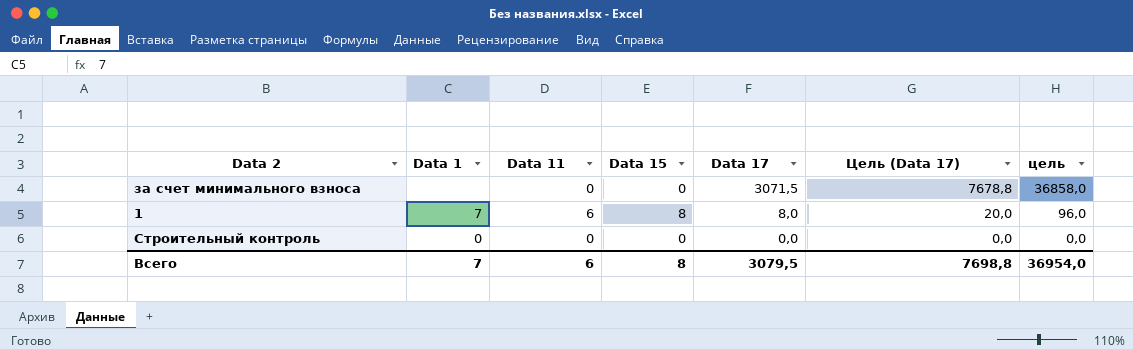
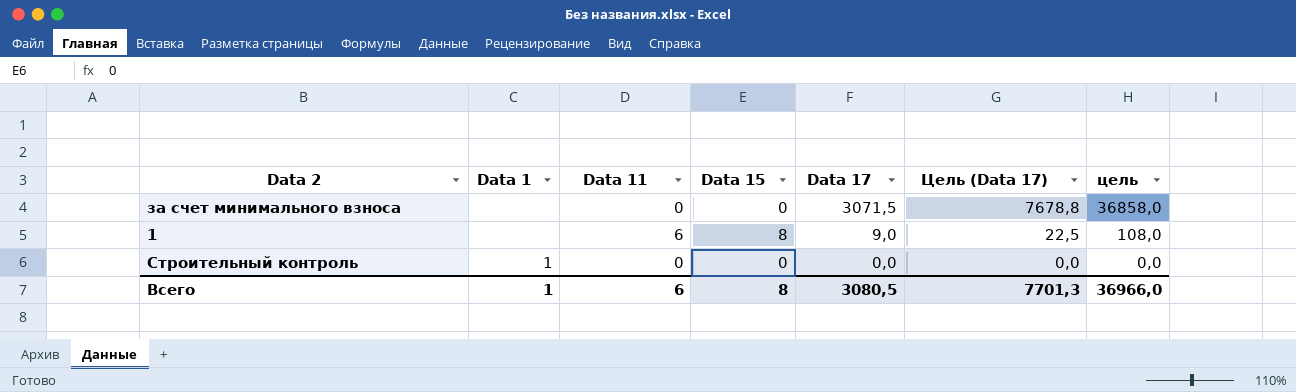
1 | Data 1: 7 -> none
1 | Data 17: 8,0 -> 9,0
1 | Цель (Data 17): 20,0 -> 22,5
1 | цель: 96,0 -> 108,0
Строительный контроль | Data 1: 0 -> 1
Всего | Data 1: 7 -> 1
Всего | Data 17: 3079,5 -> 3080,5
Всего | Цель (Data 17): 7698,8 -> 7701,3
Всего | цель: 36954,0 -> 36966,0

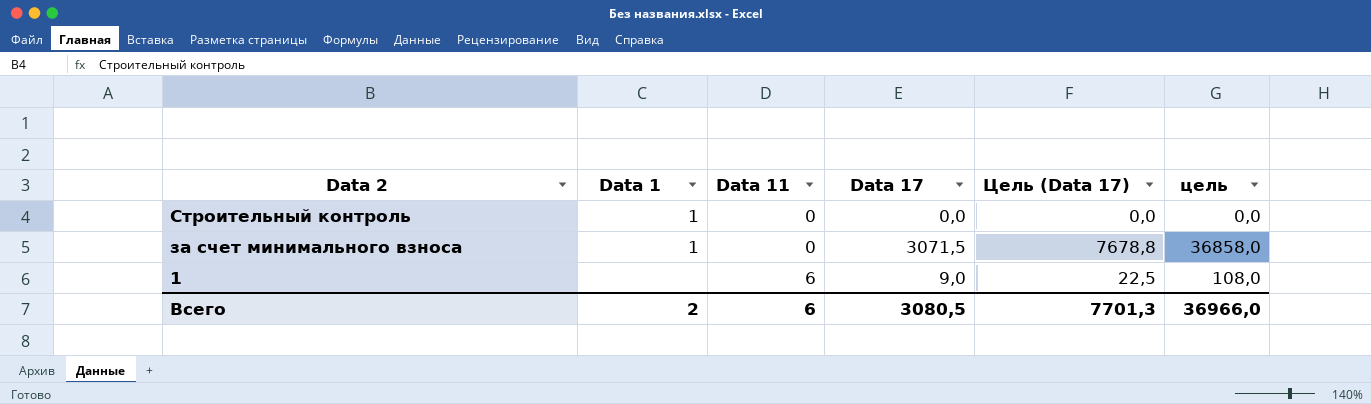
row order: Data 17 descending -> Data 2 descending
column Data 15 | position: 4 -> none
за счет минимального взноса | Data 1: none -> 1
Всего | Data 1: 1 -> 2

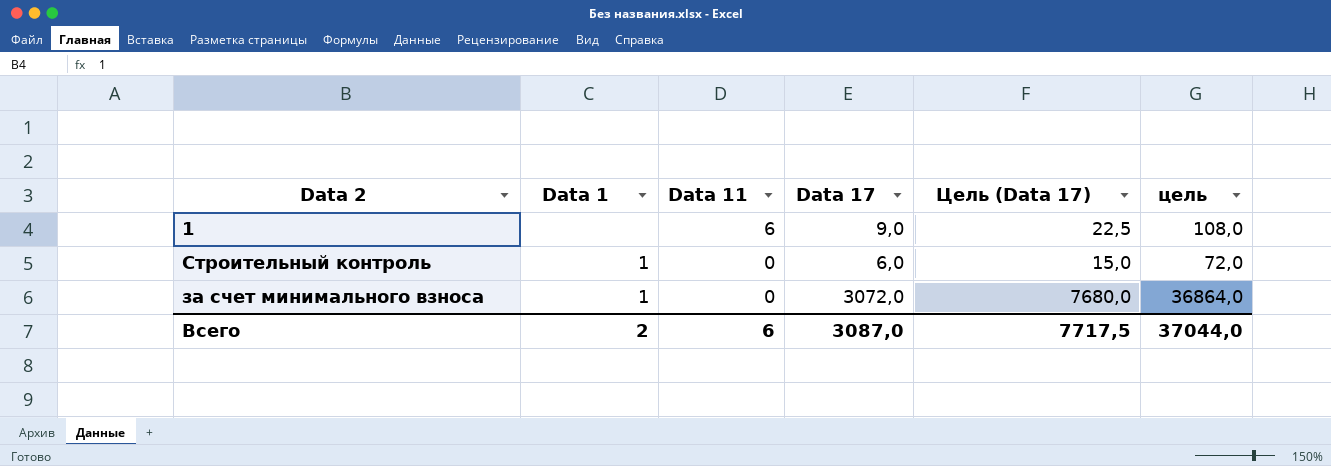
row order: Data 2 descending -> Data 11 descending
Строительный контроль | Data 17: 0,0 -> 6,0
Строительный контроль | Цель (Data 17): 0,0 -> 15,0
Строительный контроль | цель: 0,0 -> 72,0
за счет минимального взноса | Data 17: 3071,5 -> 3072,0
за счет минимального взноса | Цель (Data 17): 7678,8 -> 7680,0
за счет минимального взноса | цель: 36858,0 -> 36864,0
Всего | Data 17: 3080,5 -> 3087,0
Всего | Цель (Data 17): 7701,3 -> 7717,5
Всего | цель: 36966,0 -> 37044,0

